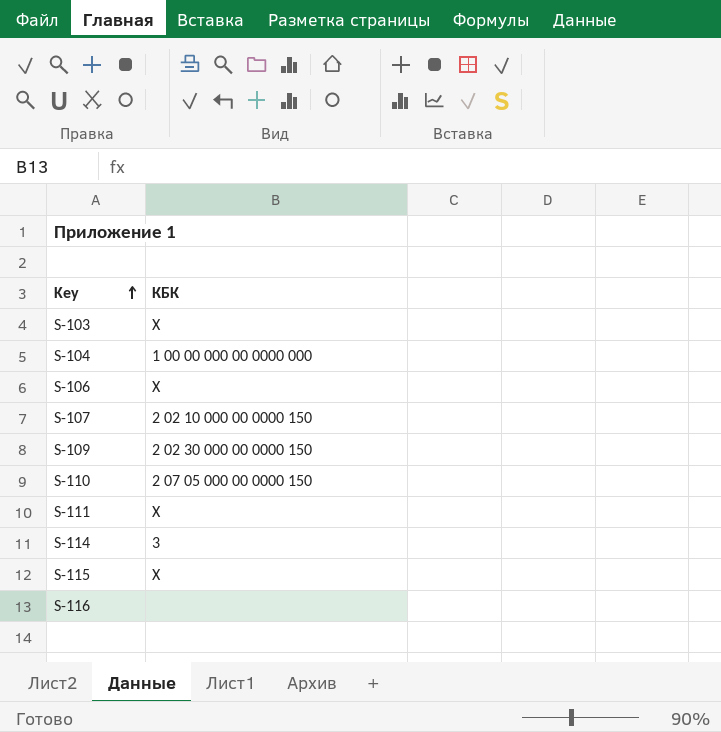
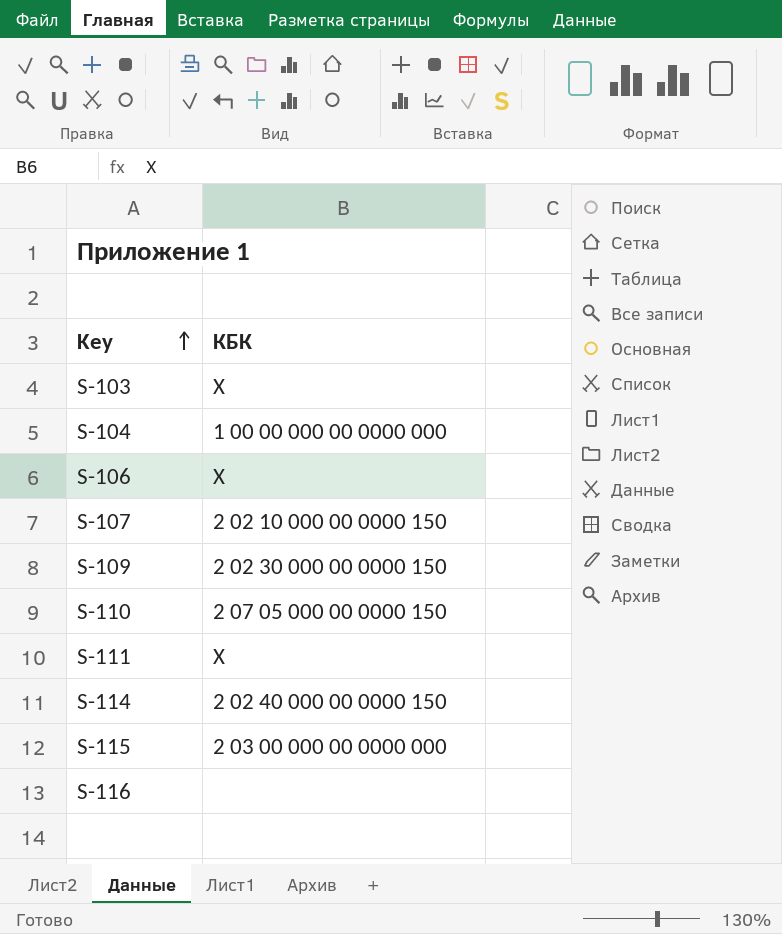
S-114 | КБК: 3 -> 2 02 40 000 00 0000 150
S-115 | КБК: Х -> 2 03 00 000 00 0000 000

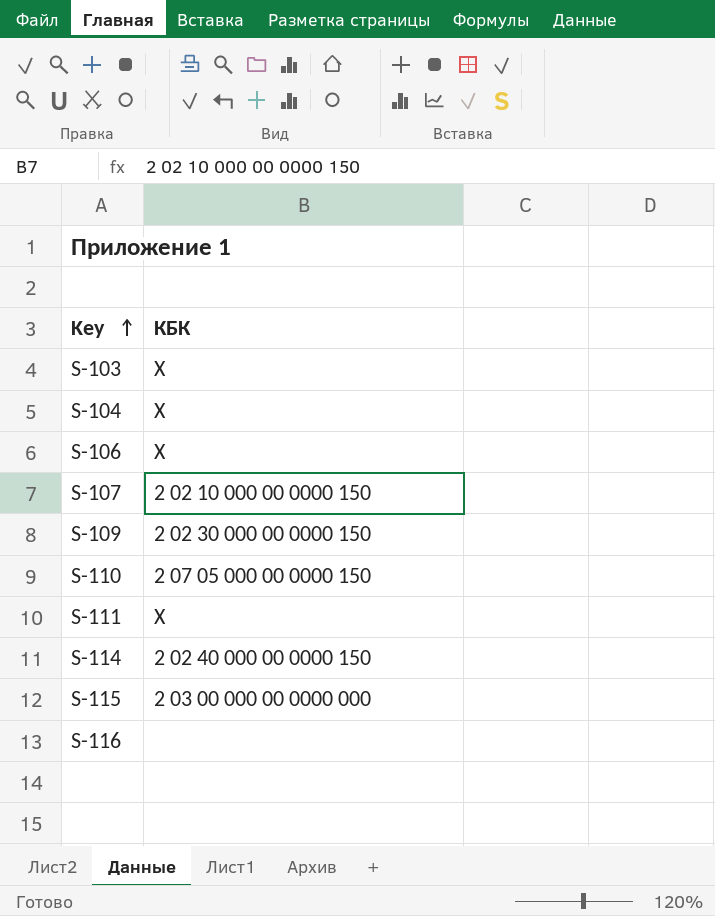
S-104 | КБК: 1 00 00 000 00 0000 000 -> Х

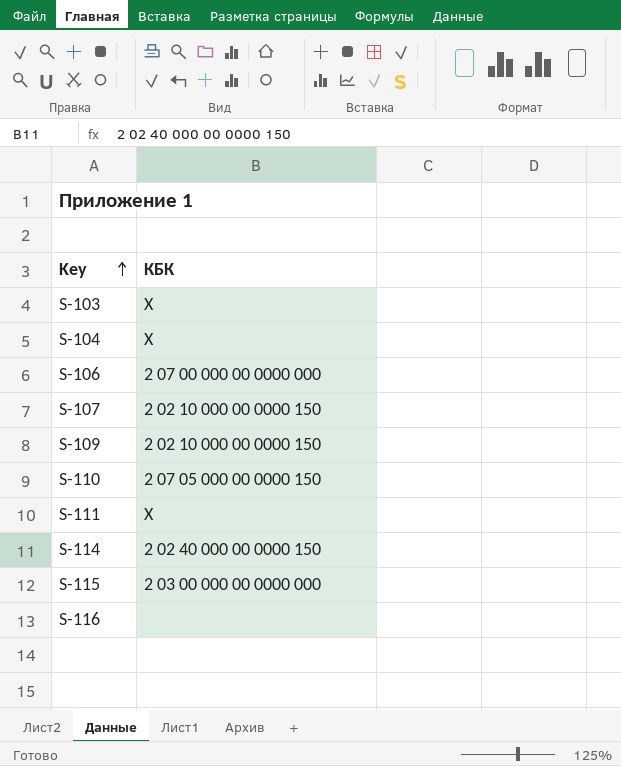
S-106 | КБК: Х -> 2 07 00 000 00 0000 000
S-109 | КБК: 2 02 30 000 00 0000 150 -> 2 02 10 000 00 0000 150

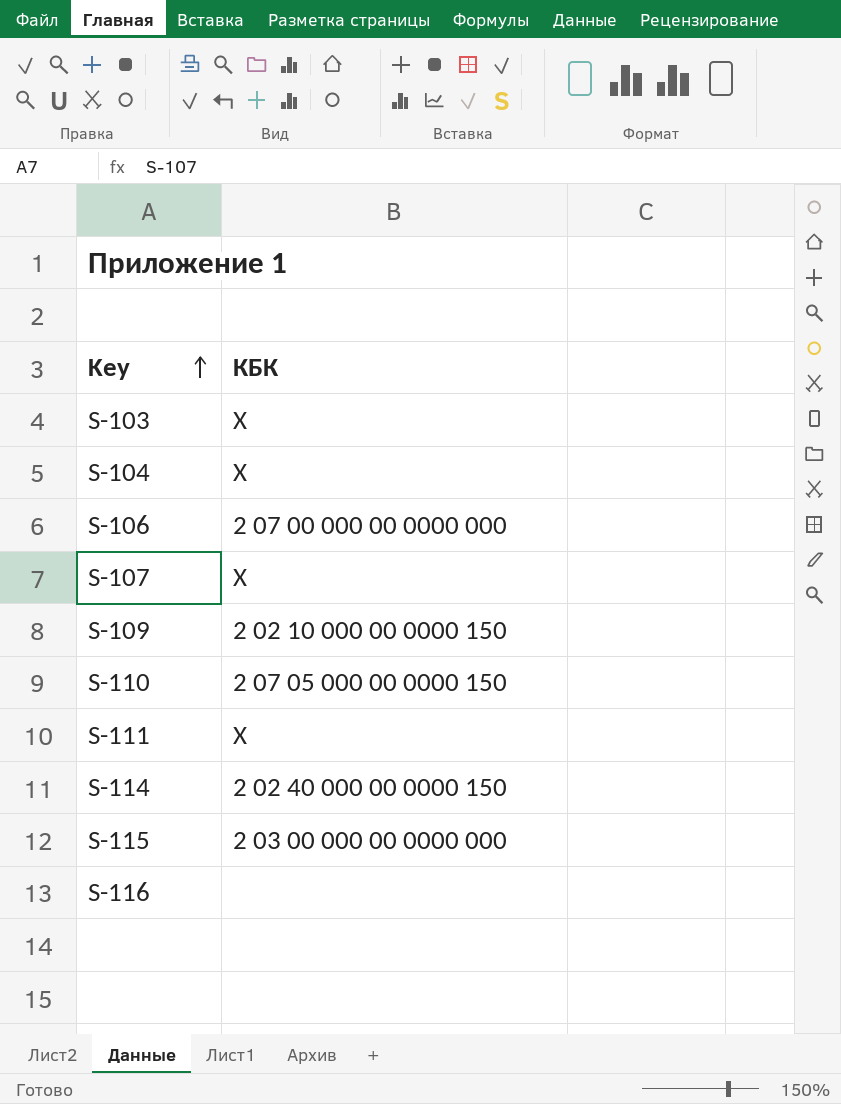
S-107 | КБК: 2 02 10 000 00 0000 150 -> Х

